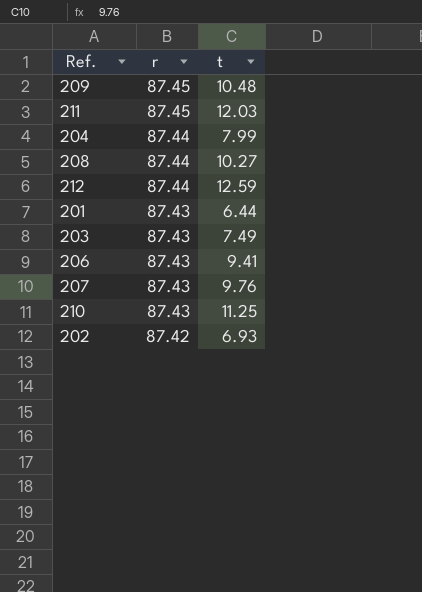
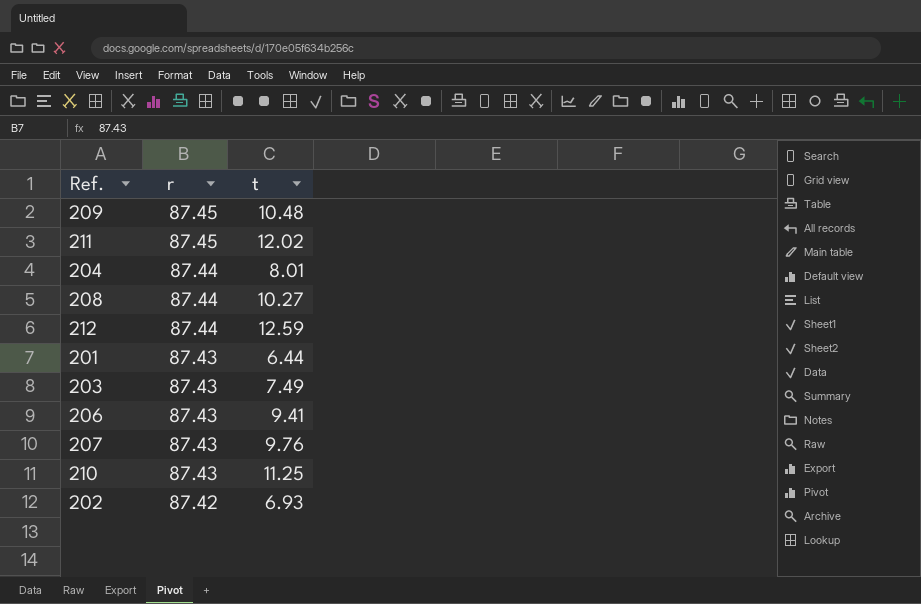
211 | t: 12.03 -> 12.02
204 | t: 7.99 -> 8.01

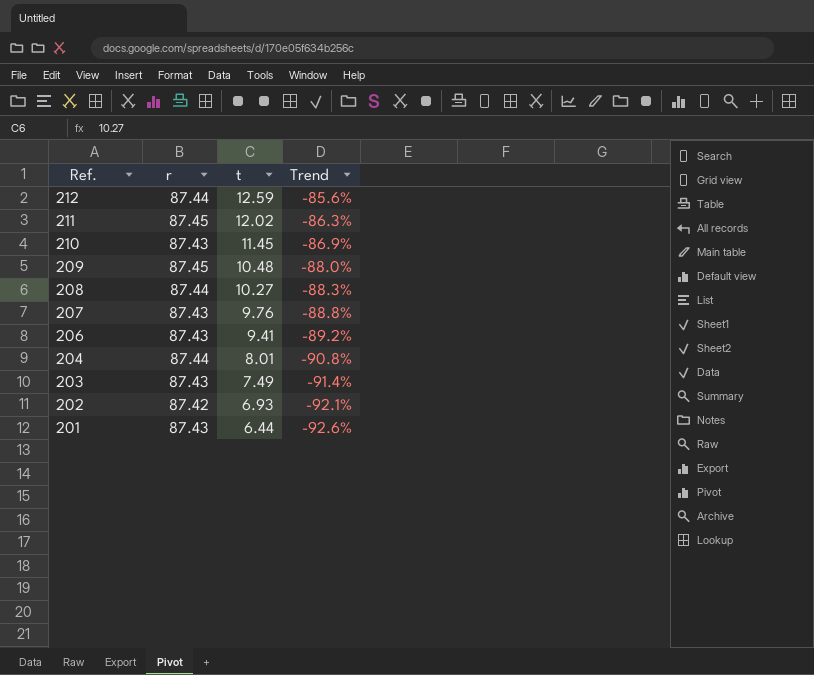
row order: r descending -> Ref. descending
column Trend | formula: none -> ([t] - [r]) / [r]
210 | t: 11.25 -> 11.45

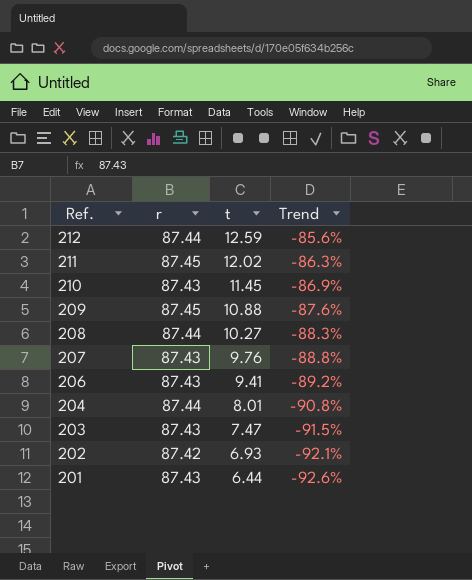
209 | t: 10.48 -> 10.88
209 | Trend: -88.0% -> -87.6%
203 | t: 7.49 -> 7.47
203 | Trend: -91.4% -> -91.5%

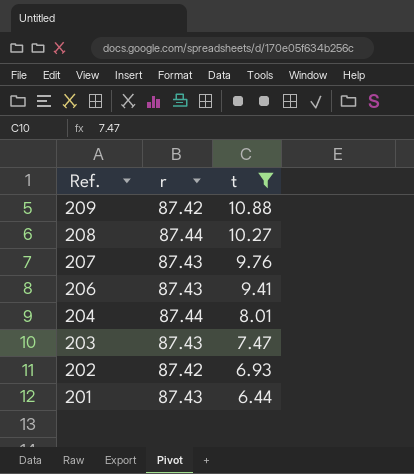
filter: none -> t <= 10.88
column Trend | formula: ([t] - [r]) / [r] -> none
209 | r: 87.45 -> 87.42

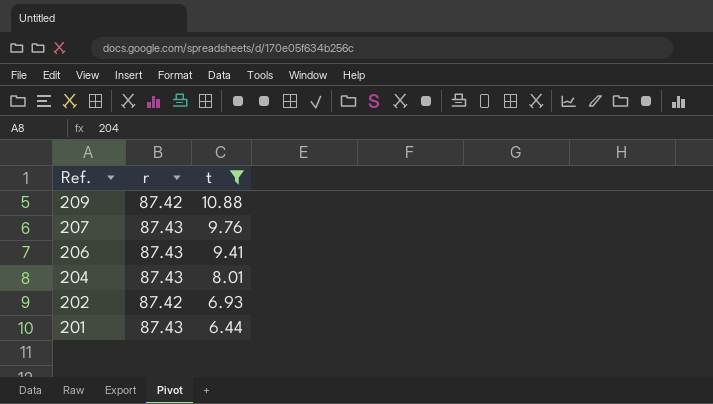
row 208: 87.44 | 10.27 -> none
row 203: 87.43 | 7.47 -> none
204 | r: 87.44 -> 87.43

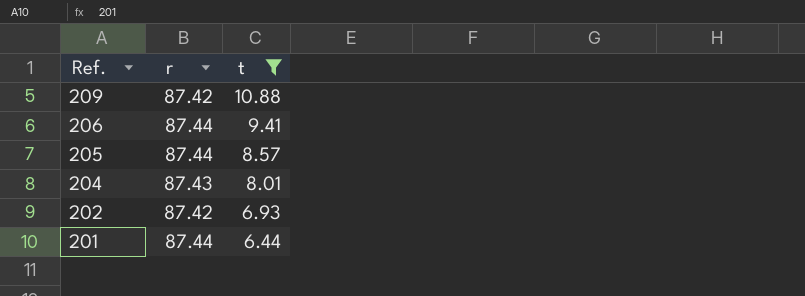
row 207: 87.43 | 9.76 -> none
206 | r: 87.43 -> 87.44
row 205: none -> 87.44 | 8.57
201 | r: 87.43 -> 87.44

